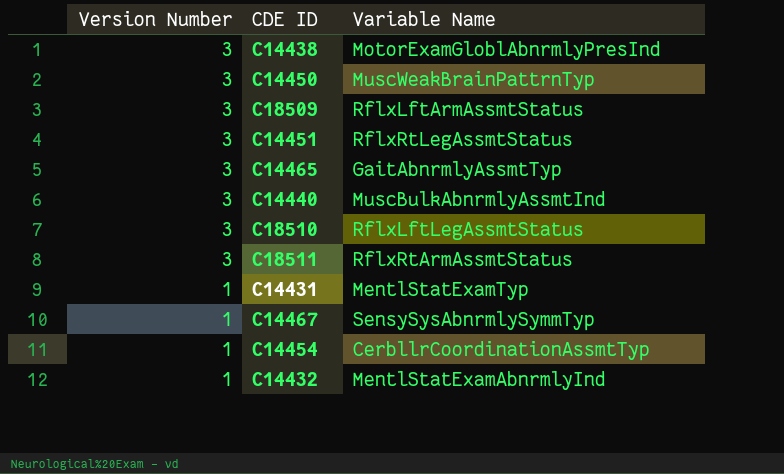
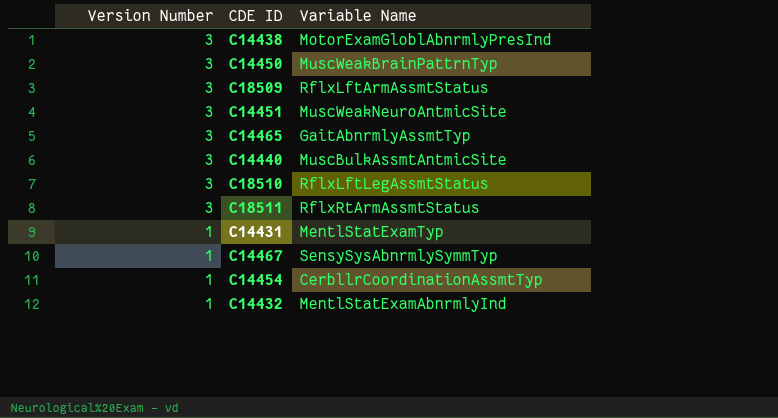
C14451 | Variable Name: RflxRtLegAssmtStatus -> MuscWeakNeuroAntmicSite
C14440 | Variable Name: MuscBulkAbnrmlyAssmtInd -> MuscBulkAssmtAntmicSite

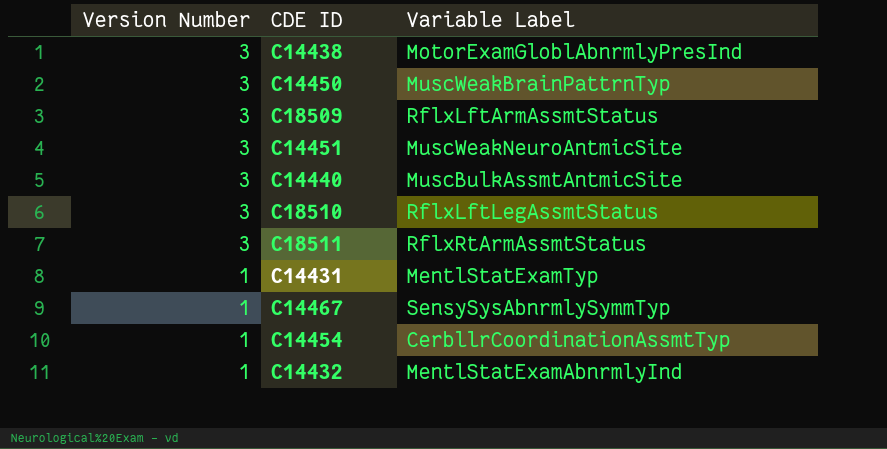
column name: Variable Name -> Variable Label
row C14465: 3 | GaitAbnrmlyAssmtTyp -> none

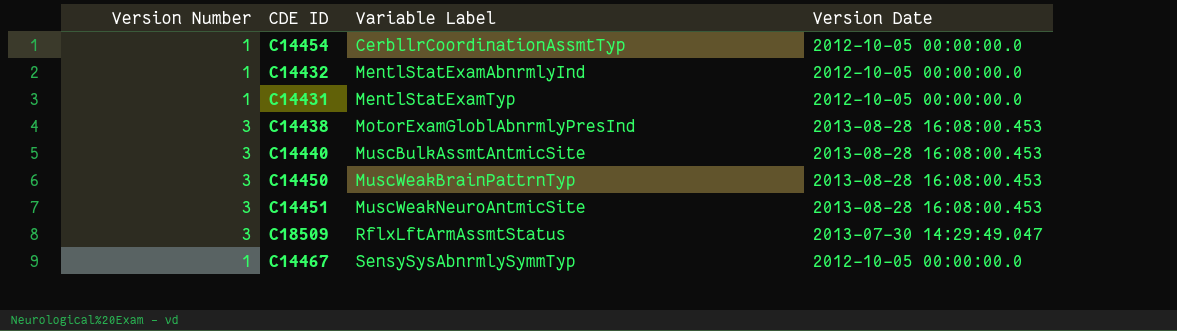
row order: Version Number descending -> Variable Label ascending
column Version Date | position: none -> 4
row C18510: 3 | RflxLftLegAssmtStatus -> none
row C18511: 3 | RflxRtArmAssmtStatus -> none

